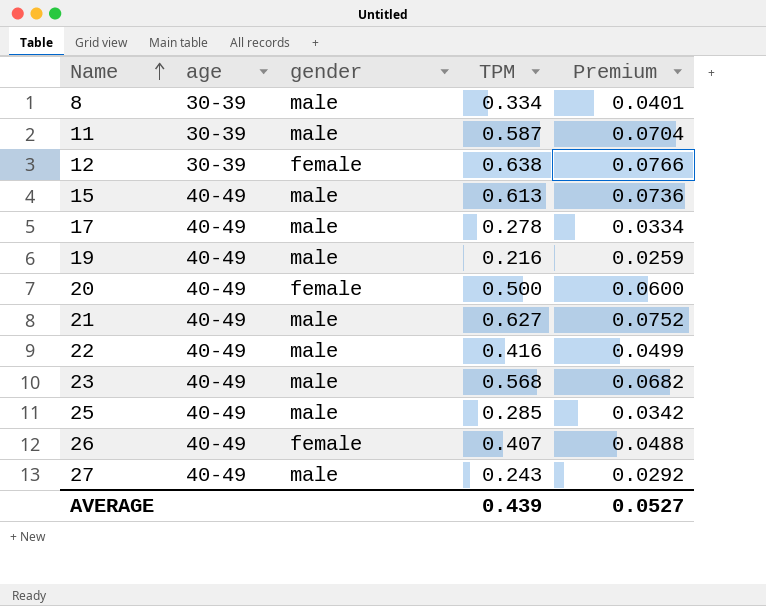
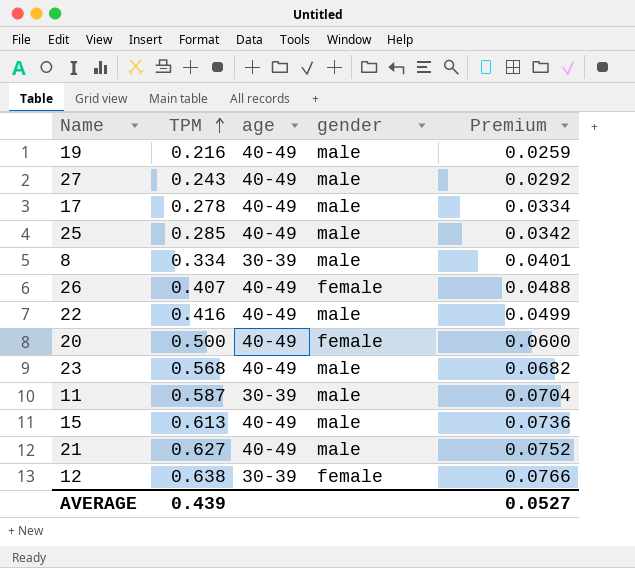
row order: Name ascending -> TPM ascending
column TPM | position: 4 -> 2

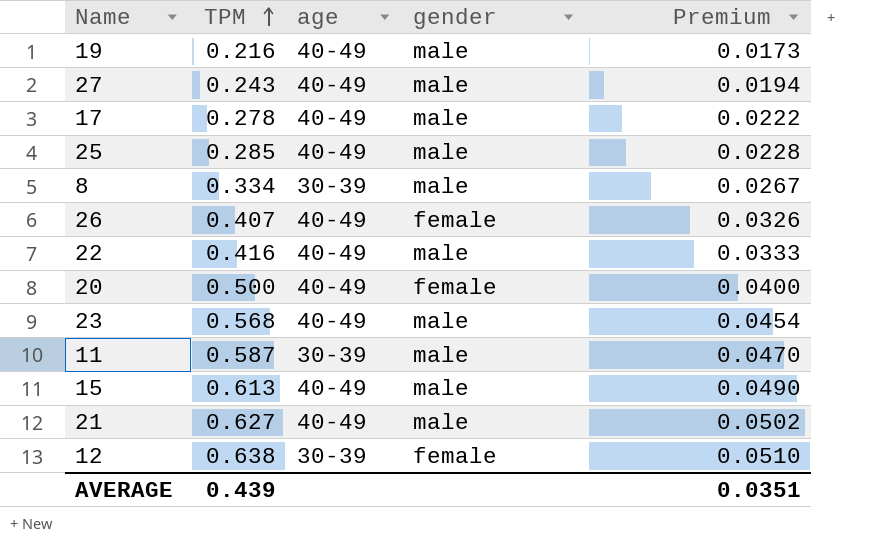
column Premium | formula: [TPM] * 0.12 -> [TPM] * 0.08
AVERAGE | Premium: 0.0527 -> 0.0351

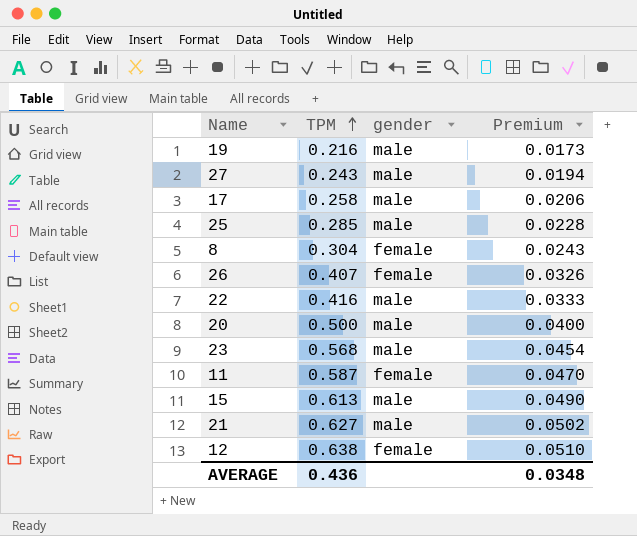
column age | position: 3 -> none
17 | TPM: 0.278 -> 0.258
17 | Premium: 0.0222 -> 0.0206
8 | TPM: 0.334 -> 0.304
8 | gender: male -> female
8 | Premium: 0.0267 -> 0.0243
20 | gender: female -> male
11 | gender: male -> female
AVERAGE | TPM: 0.439 -> 0.436
AVERAGE | Premium: 0.0351 -> 0.0348

